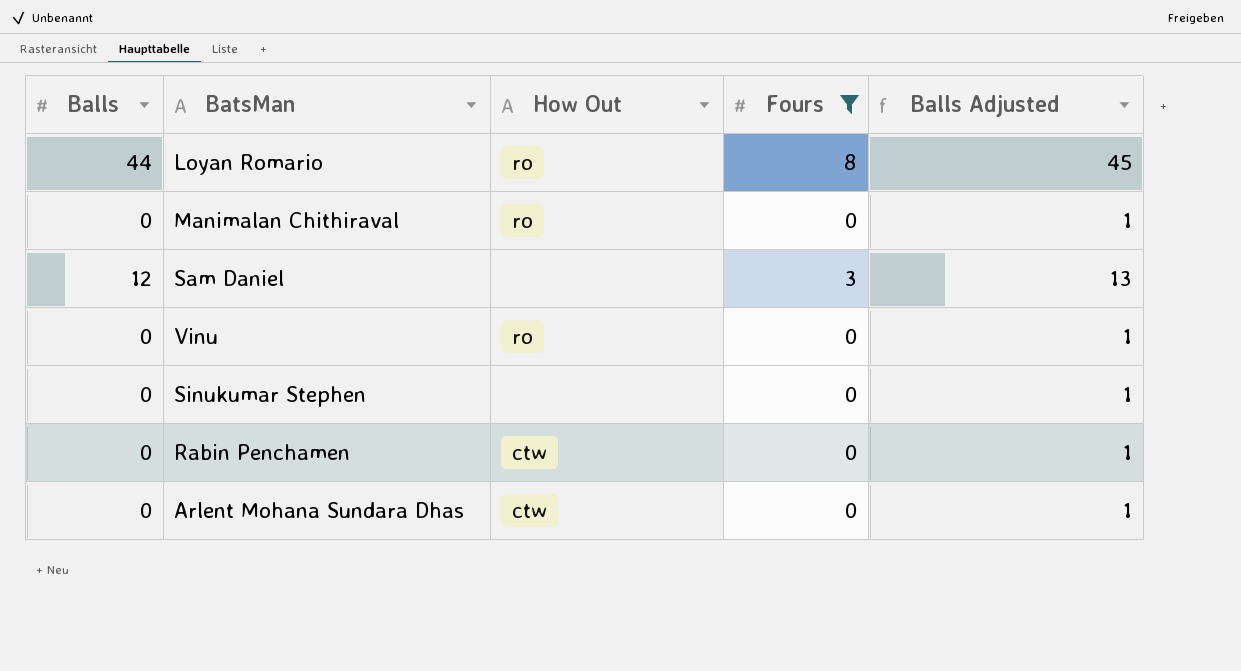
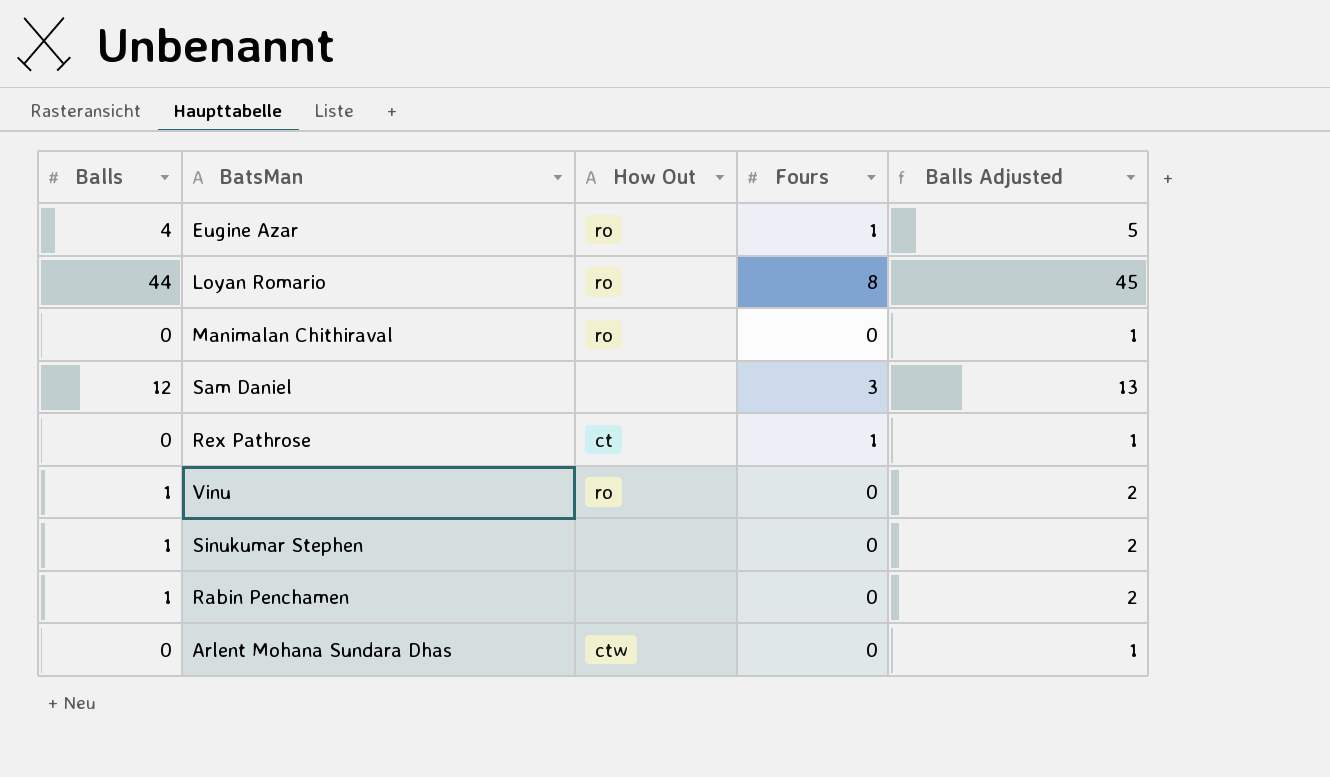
filter: Fours != 1 -> none
Vinu | Balls: 0 -> 1
Vinu | Balls Adjusted: 1 -> 2
Sinukumar Stephen | Balls: 0 -> 1
Sinukumar Stephen | Balls Adjusted: 1 -> 2
Rabin Penchamen | Balls: 0 -> 1
Rabin Penchamen | How Out: ctw -> none
Rabin Penchamen | Balls Adjusted: 1 -> 2

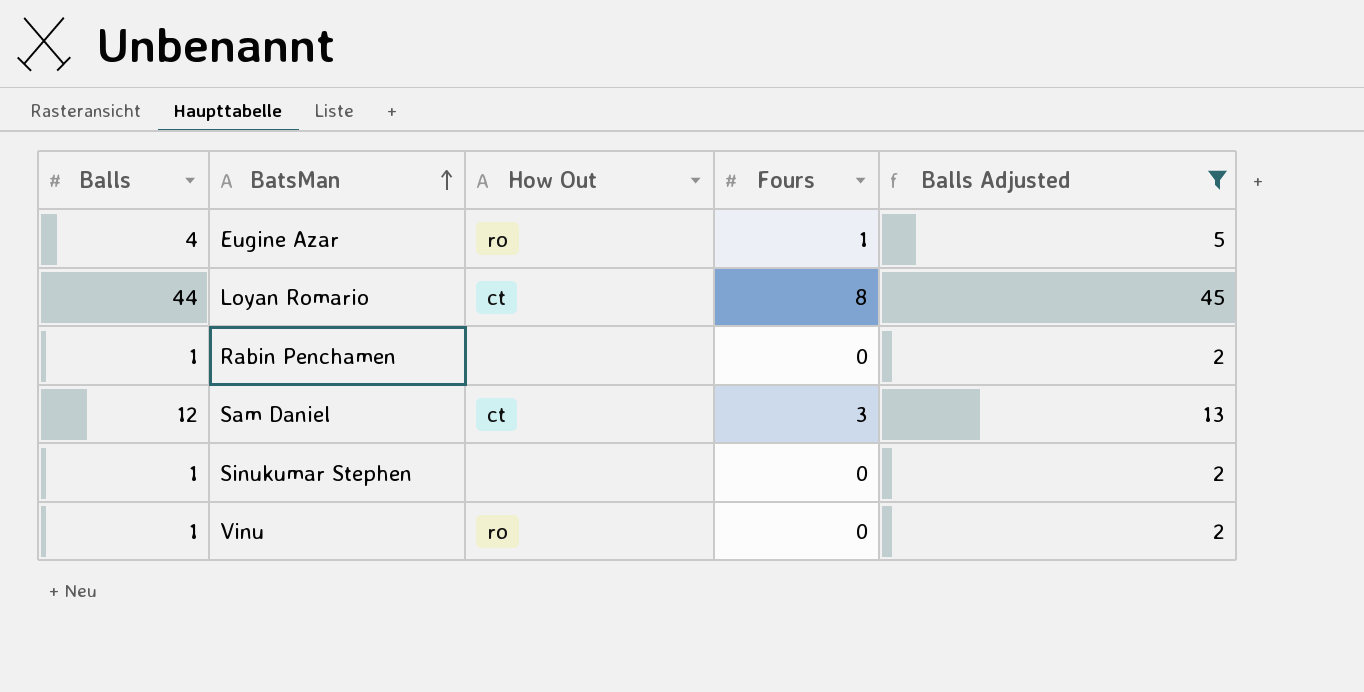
filter: none -> Balls Adjusted != 1
row order: none -> BatsMan ascending
Loyan Romario | How Out: ro -> ct
Sam Daniel | How Out: none -> ct

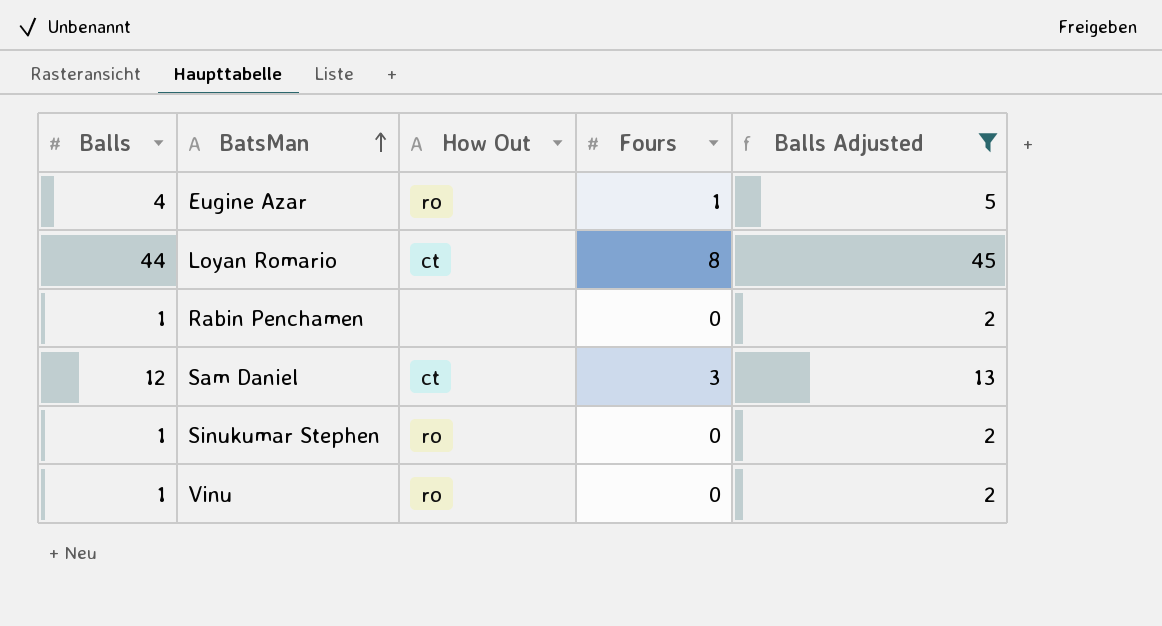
Sinukumar Stephen | How Out: none -> ro

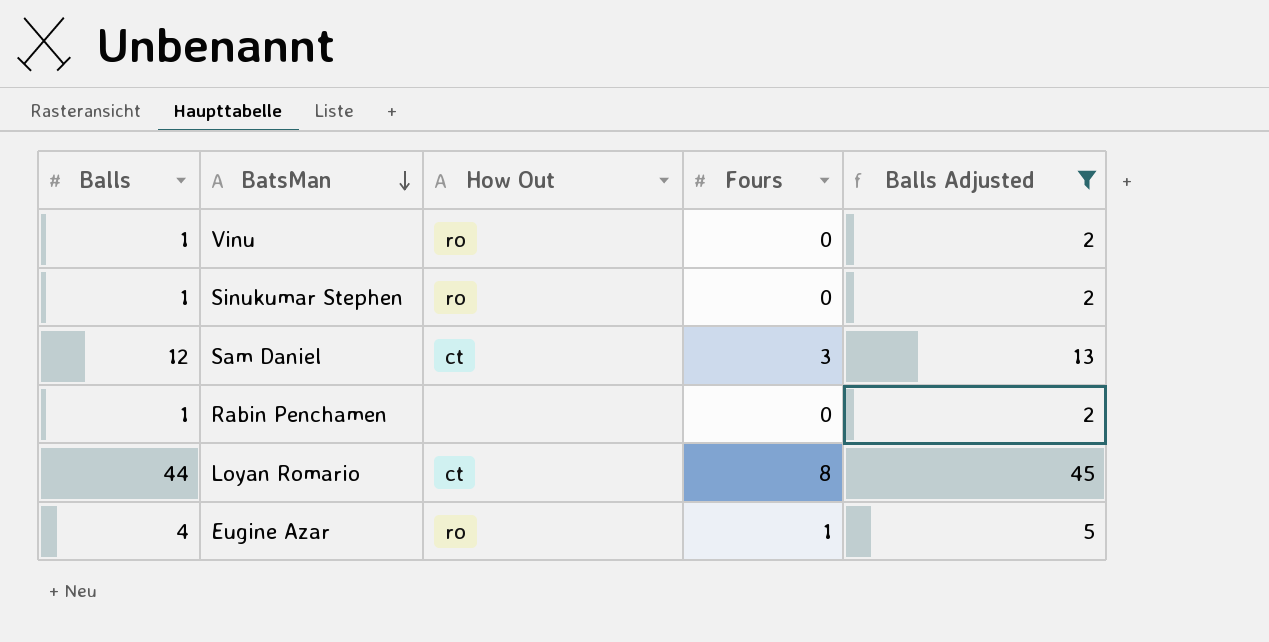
row order: BatsMan ascending -> BatsMan descending

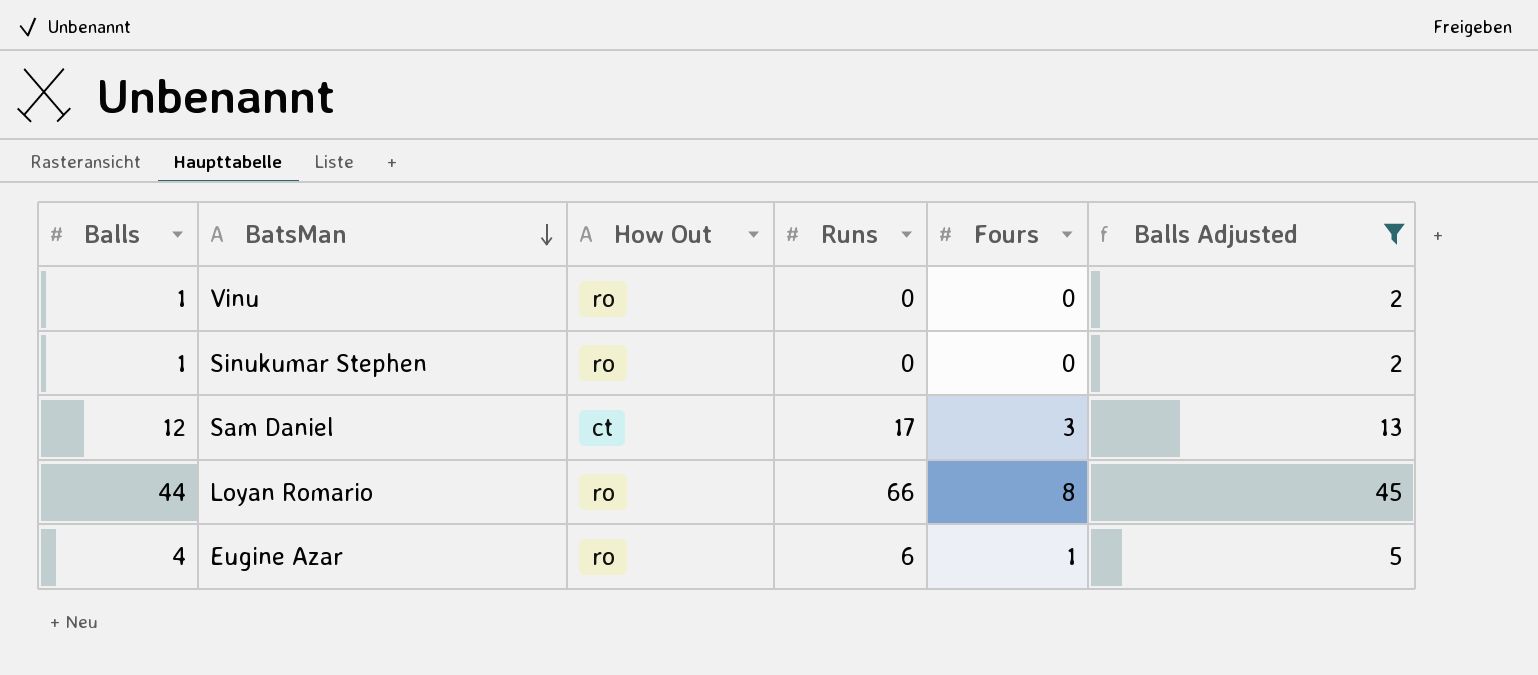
column Runs | position: none -> 4
row Rabin Penchamen: 1 | none | 0 | 2 -> none
Loyan Romario | How Out: ct -> ro

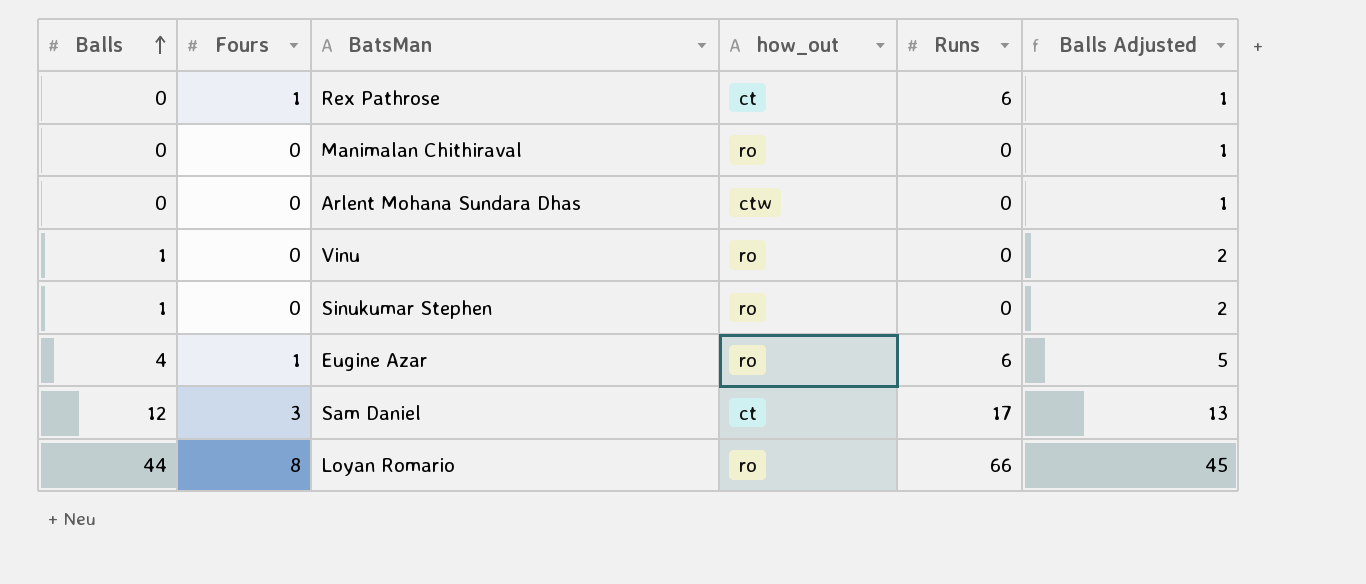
filter: Balls Adjusted != 1 -> none
row order: BatsMan descending -> Balls ascending
column Fours | position: 5 -> 2
column name: How Out -> how_out

